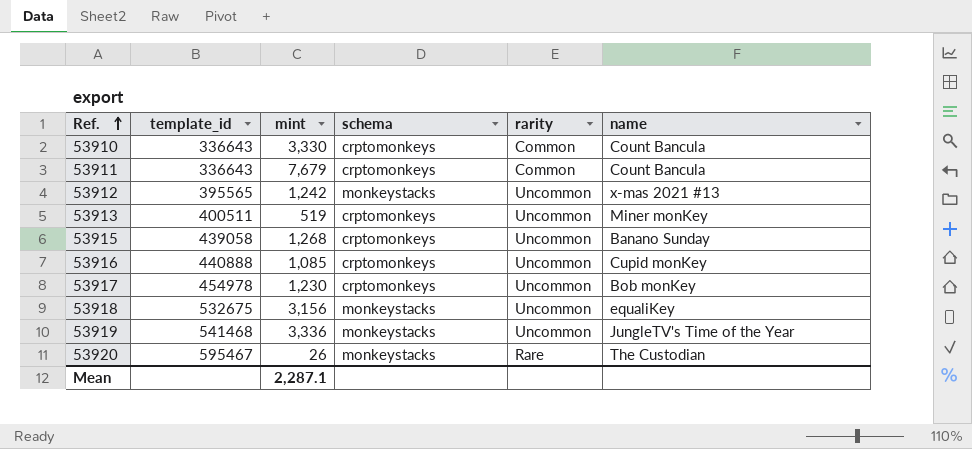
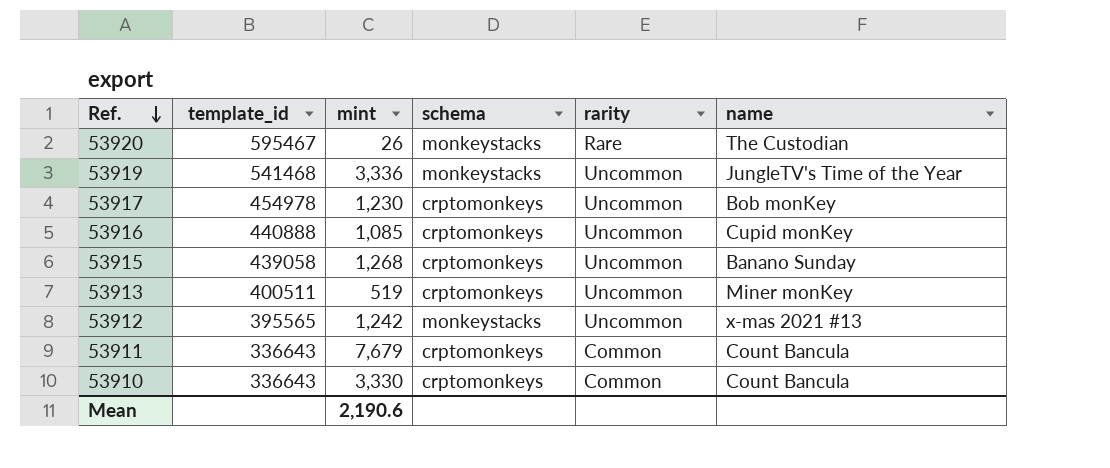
row order: Ref. ascending -> Ref. descending
row 53918: 532675 | 3,156 | monkeystacks | Uncommon | equaliKey -> none
Mean | mint: 2,287.1 -> 2,190.6

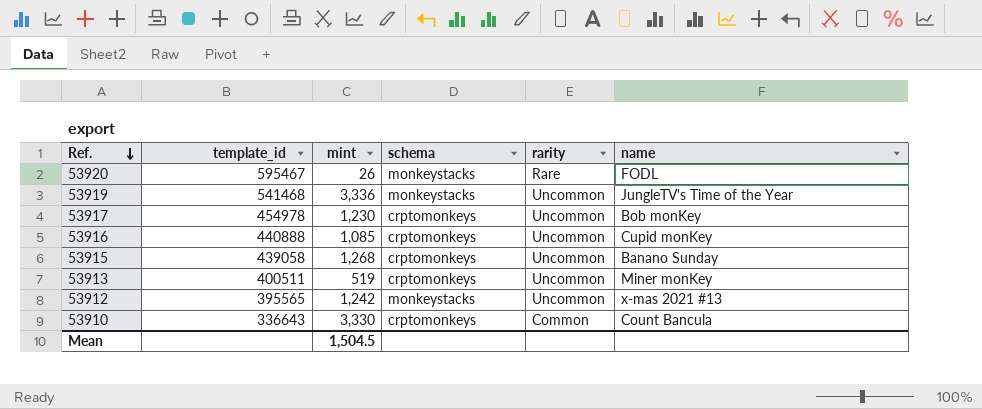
row 53911: 336643 | 7,679 | crptomonkeys | Common | Count Bancula -> none
53920 | name: The Custodian -> FODL
Mean | mint: 2,190.6 -> 1,504.5

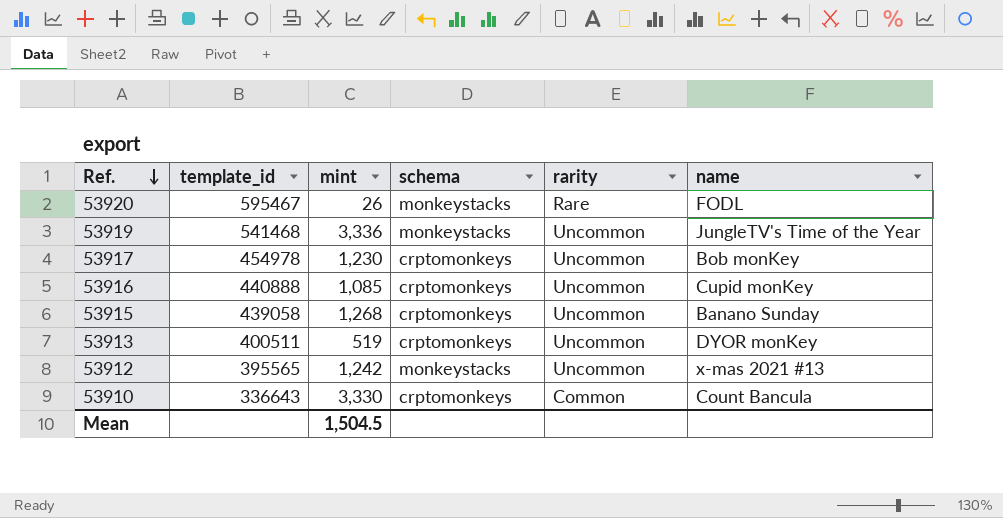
53913 | name: Miner monKey -> DYOR monKey

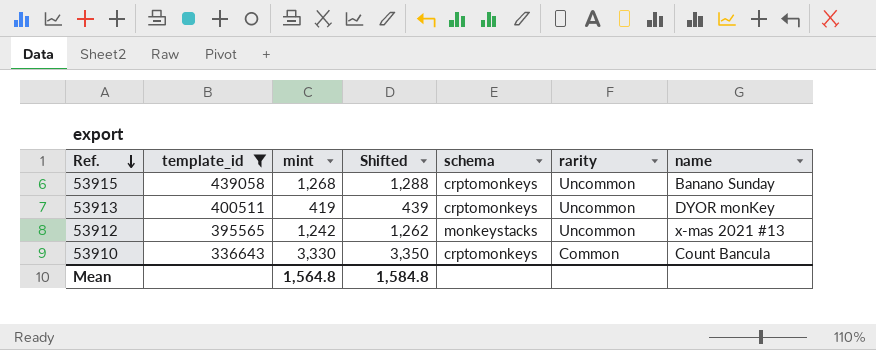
filter: none -> template_id <= 439058
column Shifted | formula: none -> [mint] + 20
53913 | mint: 519 -> 419
Mean | mint: 1,504.5 -> 1,564.8

